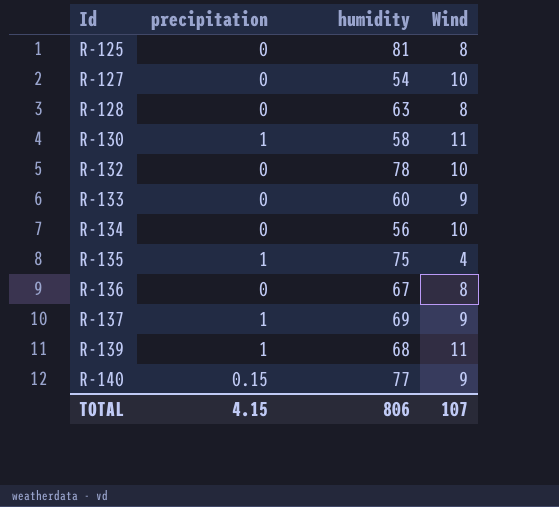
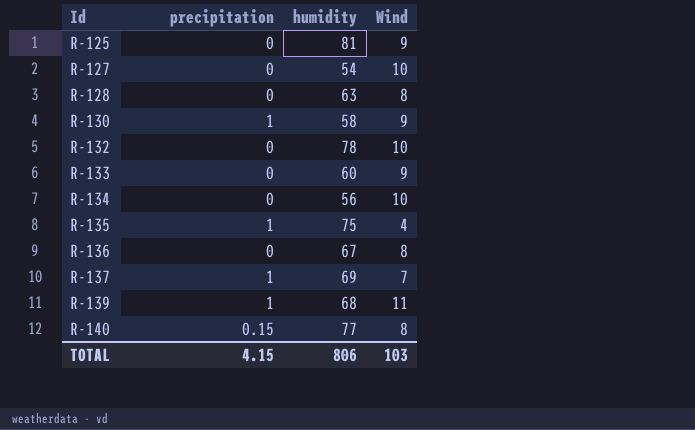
R-125 | Wind: 8 -> 9
R-130 | Wind: 11 -> 9
R-137 | Wind: 9 -> 7
R-140 | Wind: 9 -> 8
TOTAL | Wind: 107 -> 103

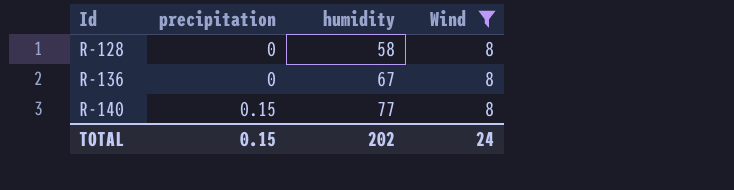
filter: none -> Wind = 8
R-128 | humidity: 63 -> 58
TOTAL | precipitation: 4.15 -> 0.15
TOTAL | humidity: 806 -> 202
TOTAL | Wind: 103 -> 24

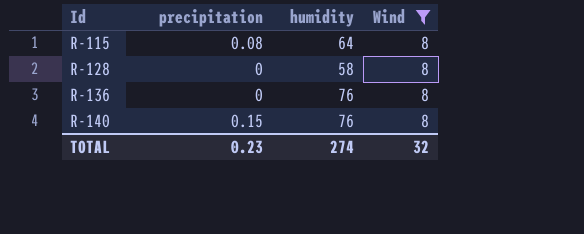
row R-115: none -> 0.08 | 64 | 8
R-136 | humidity: 67 -> 76
R-140 | humidity: 77 -> 76
TOTAL | precipitation: 0.15 -> 0.23
TOTAL | humidity: 202 -> 274
TOTAL | Wind: 24 -> 32

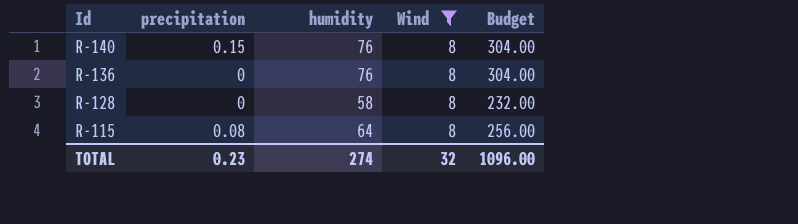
row order: Id ascending -> Id descending
column Budget | formula: none -> [humidity] * 4

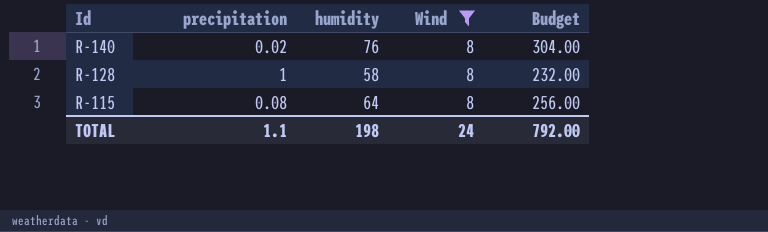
row R-136: 0 | 76 | 8 | 304.00 -> none
R-140 | precipitation: 0.15 -> 0.02
R-128 | precipitation: 0 -> 1
TOTAL | precipitation: 0.23 -> 1.1
TOTAL | humidity: 274 -> 198
TOTAL | Wind: 32 -> 24
TOTAL | Budget: 1096.00 -> 792.00

